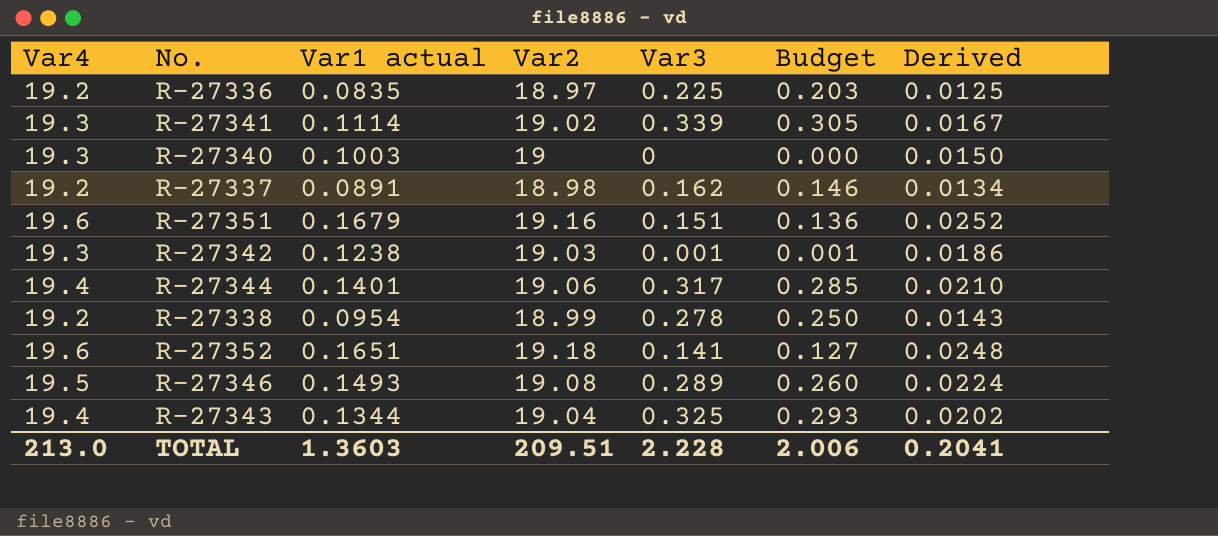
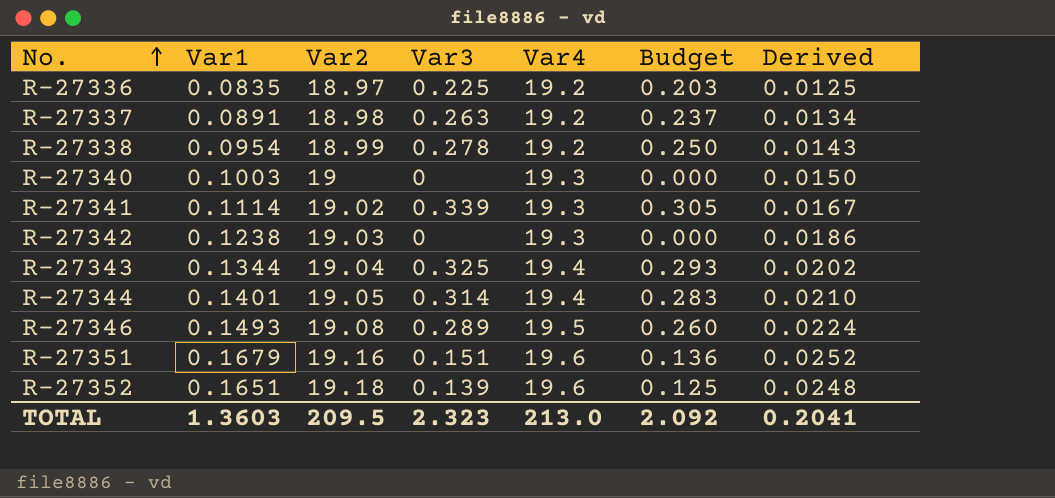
row order: none -> No. ascending
column name: Var1 actual -> Var1
column Var4 | position: 1 -> 5
R-27337 | Var3: 0.162 -> 0.263
R-27337 | Budget: 0.146 -> 0.237
R-27342 | Var3: 0.001 -> 0
R-27342 | Budget: 0.001 -> 0.000
R-27344 | Var2: 19.06 -> 19.05
R-27344 | Var3: 0.317 -> 0.314
R-27344 | Budget: 0.285 -> 0.283
R-27352 | Var3: 0.141 -> 0.139
R-27352 | Budget: 0.127 -> 0.125
TOTAL | Var2: 209.51 -> 209.5
TOTAL | Var3: 2.228 -> 2.323
TOTAL | Budget: 2.006 -> 2.092

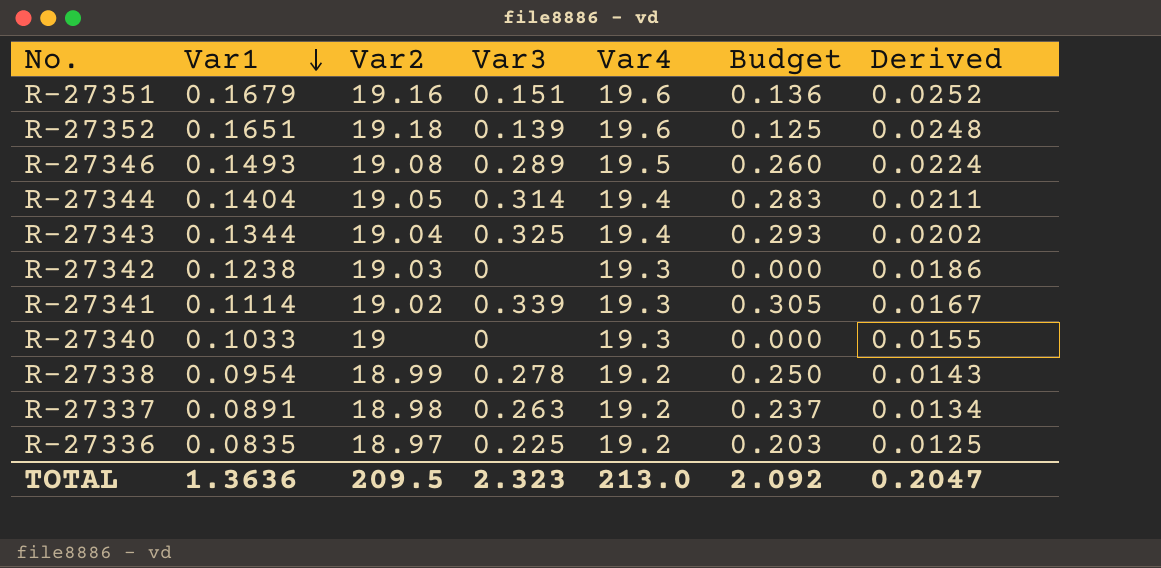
row order: No. ascending -> Var1 descending
R-27344 | Var1: 0.1401 -> 0.1404
R-27344 | Derived: 0.0210 -> 0.0211
R-27340 | Var1: 0.1003 -> 0.1033
R-27340 | Derived: 0.0150 -> 0.0155
TOTAL | Var1: 1.3603 -> 1.3636
TOTAL | Derived: 0.2041 -> 0.2047

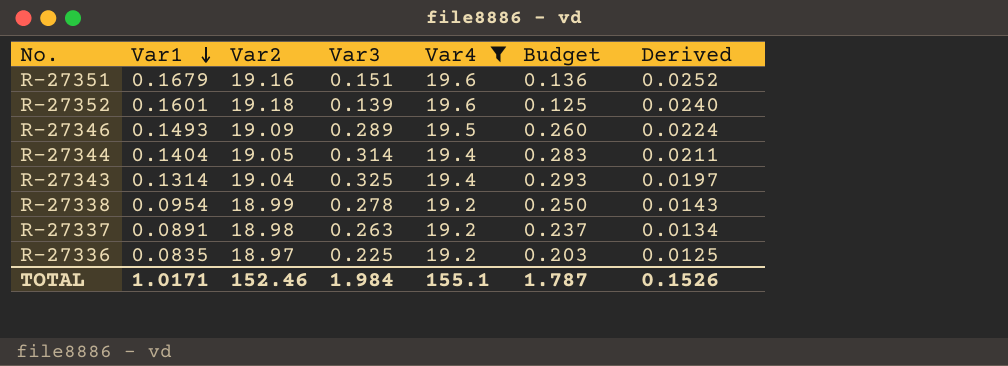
filter: none -> Var4 != 19.3
R-27352 | Var1: 0.1651 -> 0.1601
R-27352 | Derived: 0.0248 -> 0.0240
R-27346 | Var2: 19.08 -> 19.09
R-27343 | Var1: 0.1344 -> 0.1314
R-27343 | Derived: 0.0202 -> 0.0197
TOTAL | Var1: 1.3636 -> 1.0171
TOTAL | Var2: 209.5 -> 152.46
TOTAL | Var3: 2.323 -> 1.984
TOTAL | Var4: 213.0 -> 155.1
TOTAL | Budget: 2.092 -> 1.787
TOTAL | Derived: 0.2047 -> 0.1526

